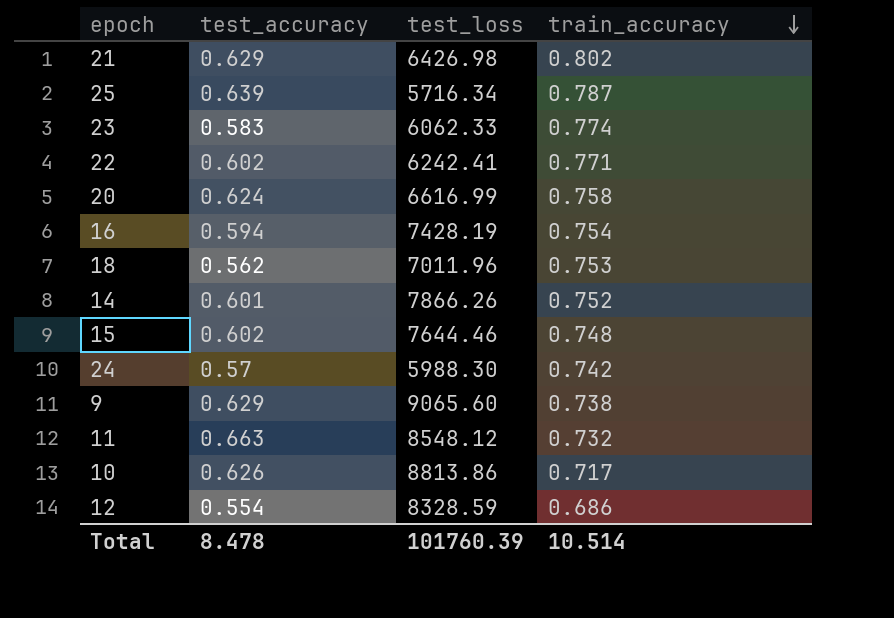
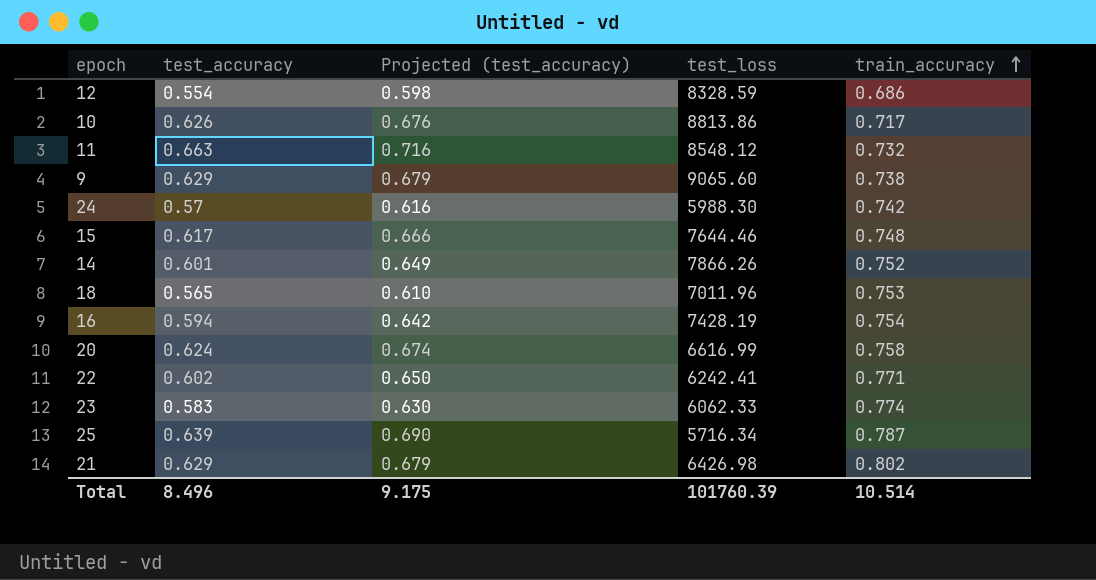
row order: train_accuracy descending -> train_accuracy ascending
column Projected (test_accuracy) | formula: none -> [test_accuracy] * 1.08
15 | test_accuracy: 0.602 -> 0.617
18 | test_accuracy: 0.562 -> 0.565
Total | test_accuracy: 8.478 -> 8.496

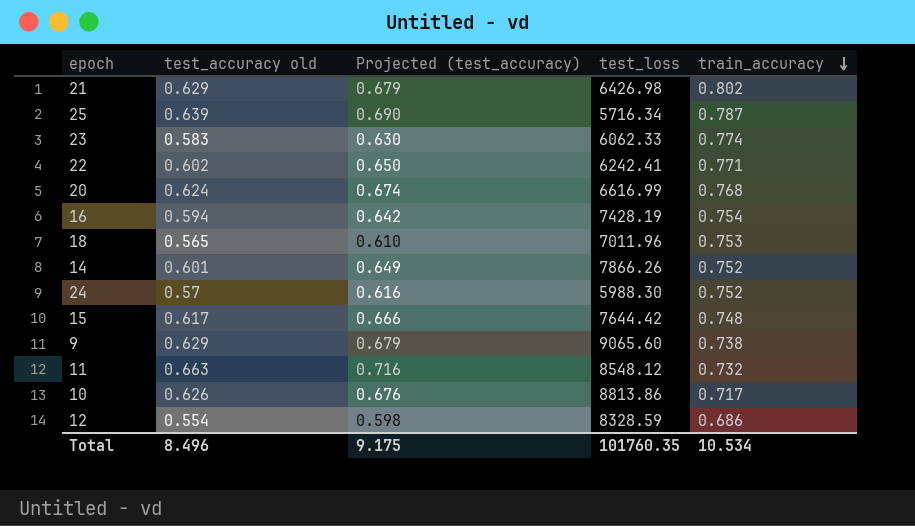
row order: train_accuracy ascending -> train_accuracy descending
column name: test_accuracy -> test_accuracy old
20 | train_accuracy: 0.758 -> 0.768
24 | train_accuracy: 0.742 -> 0.752
15 | test_loss: 7644.46 -> 7644.42
Total | test_loss: 101760.39 -> 101760.35
Total | train_accuracy: 10.514 -> 10.534

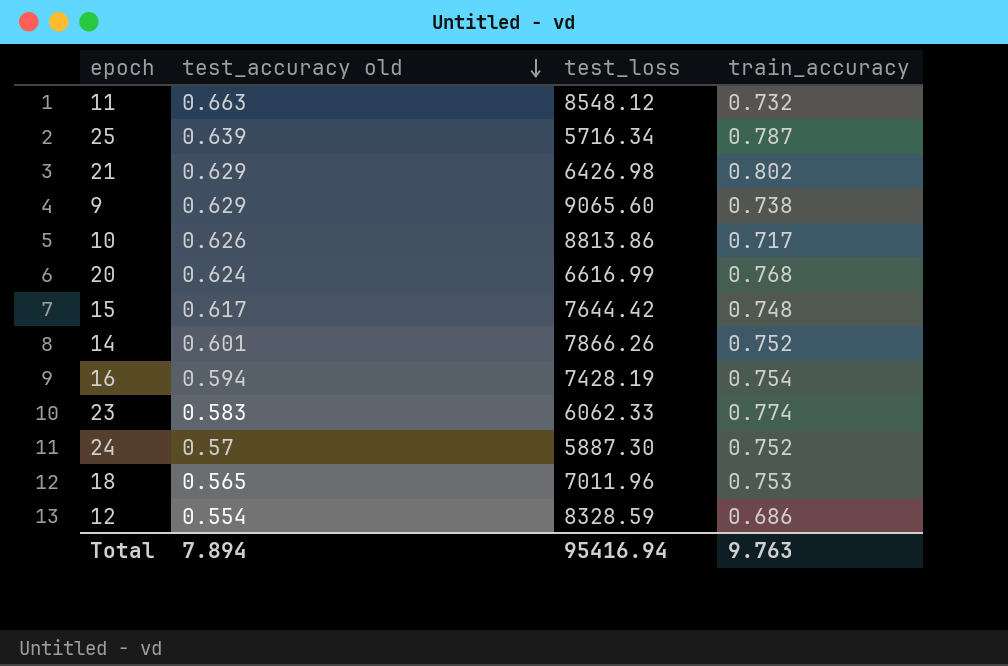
row order: train_accuracy descending -> test_accuracy old descending
column Projected (test_accuracy) | formula: [test_accuracy old] * 1.08 -> none
row 22: 0.602 | 0.650 | 6242.41 | 0.771 -> none
24 | test_loss: 5988.30 -> 5887.30
Total | test_accuracy old: 8.496 -> 7.894
Total | test_loss: 101760.35 -> 95416.94
Total | train_accuracy: 10.534 -> 9.763

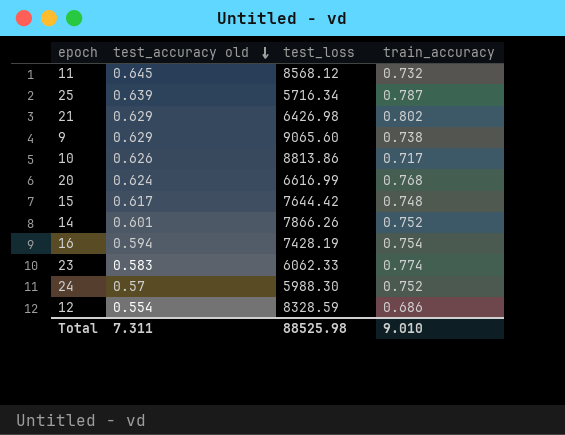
row 18: 0.565 | 7011.96 | 0.753 -> none
11 | test_accuracy old: 0.663 -> 0.645
11 | test_loss: 8548.12 -> 8568.12
24 | test_loss: 5887.30 -> 5988.30
Total | test_accuracy old: 7.894 -> 7.311
Total | test_loss: 95416.94 -> 88525.98
Total | train_accuracy: 9.763 -> 9.010

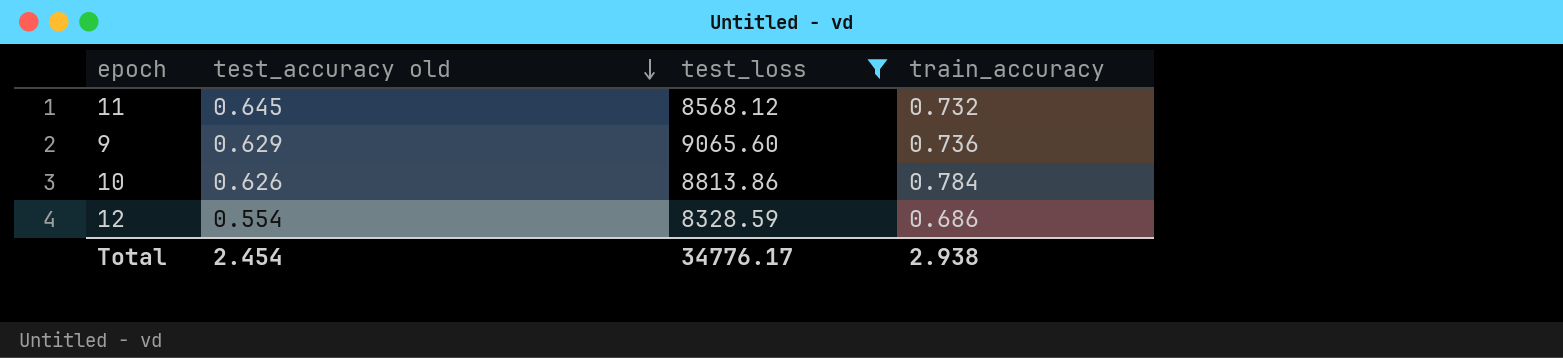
filter: none -> test_loss >= 8328.59
9 | train_accuracy: 0.738 -> 0.736
10 | train_accuracy: 0.717 -> 0.784
Total | test_accuracy old: 7.311 -> 2.454
Total | test_loss: 88525.98 -> 34776.17
Total | train_accuracy: 9.010 -> 2.938

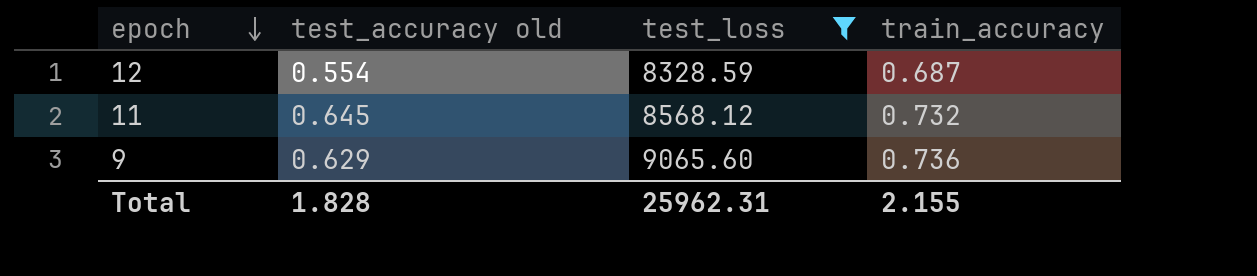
row order: test_accuracy old descending -> epoch descending
row 10: 0.626 | 8813.86 | 0.784 -> none
12 | train_accuracy: 0.686 -> 0.687
Total | test_accuracy old: 2.454 -> 1.828
Total | test_loss: 34776.17 -> 25962.31
Total | train_accuracy: 2.938 -> 2.155

